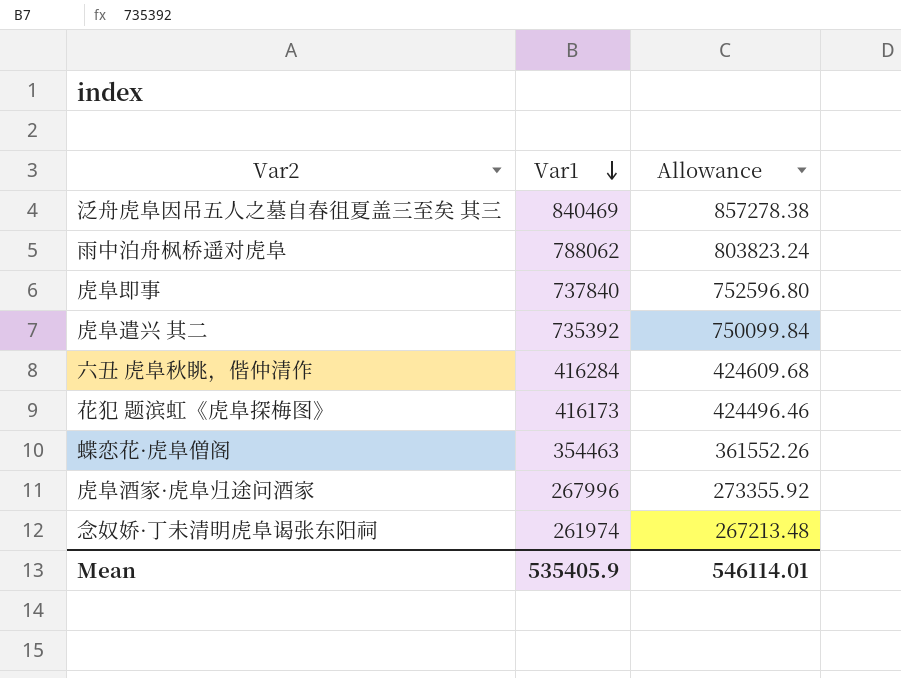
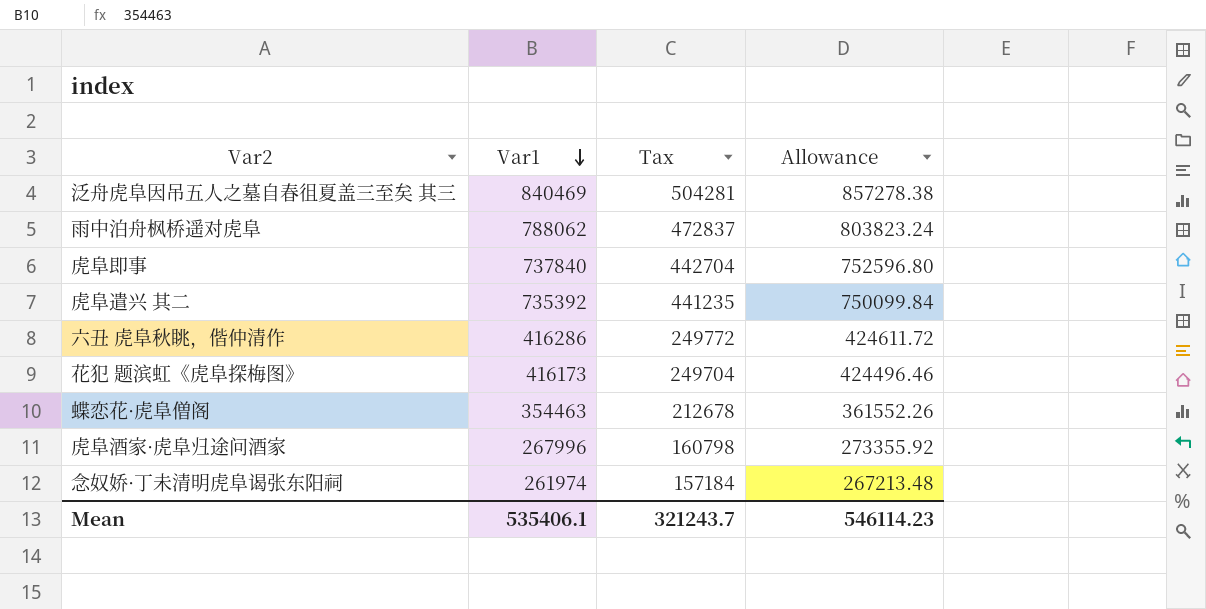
column Tax | formula: none -> [Var1] * 0.6
六丑 虎阜秋眺，偕仲清作 | Var1: 416284 -> 416286
六丑 虎阜秋眺，偕仲清作 | Allowance: 424609.68 -> 424611.72
Mean | Var1: 535405.9 -> 535406.1
Mean | Allowance: 546114.01 -> 546114.23

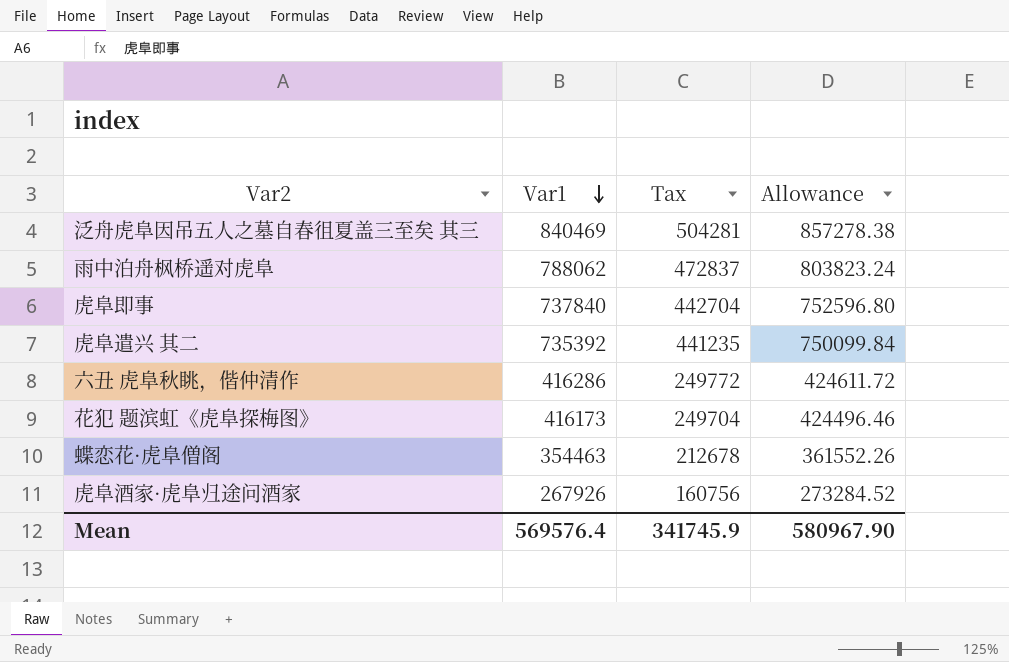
row 念奴娇·丁未清明虎阜谒张东阳祠: 261974 | 157184 | 267213.48 -> none
虎阜酒家·虎阜归途问酒家 | Var1: 267996 -> 267926
虎阜酒家·虎阜归途问酒家 | Tax: 160798 -> 160756
虎阜酒家·虎阜归途问酒家 | Allowance: 273355.92 -> 273284.52
Mean | Var1: 535406.1 -> 569576.4
Mean | Tax: 321243.7 -> 341745.9
Mean | Allowance: 546114.23 -> 580967.90

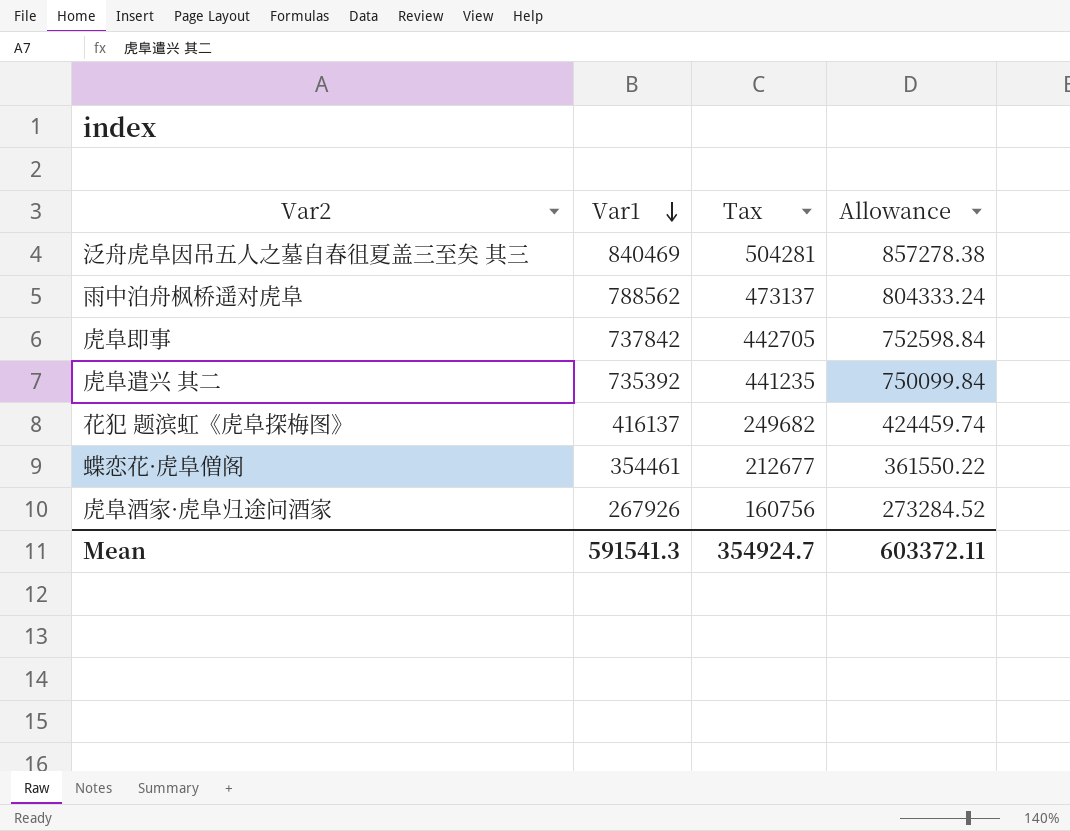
row 六丑 虎阜秋眺，偕仲清作: 416286 | 249772 | 424611.72 -> none
雨中泊舟枫桥遥对虎阜 | Var1: 788062 -> 788562
雨中泊舟枫桥遥对虎阜 | Tax: 472837 -> 473137
雨中泊舟枫桥遥对虎阜 | Allowance: 803823.24 -> 804333.24
虎阜即事 | Var1: 737840 -> 737842
虎阜即事 | Tax: 442704 -> 442705
虎阜即事 | Allowance: 752596.80 -> 752598.84
花犯 题滨虹《虎阜探梅图》 | Var1: 416173 -> 416137
花犯 题滨虹《虎阜探梅图》 | Tax: 249704 -> 249682
花犯 题滨虹《虎阜探梅图》 | Allowance: 424496.46 -> 424459.74
蝶恋花·虎阜僧阁 | Var1: 354463 -> 354461
蝶恋花·虎阜僧阁 | Tax: 212678 -> 212677
蝶恋花·虎阜僧阁 | Allowance: 361552.26 -> 361550.22
Mean | Var1: 569576.4 -> 591541.3
Mean | Tax: 341745.9 -> 354924.7
Mean | Allowance: 580967.90 -> 603372.11

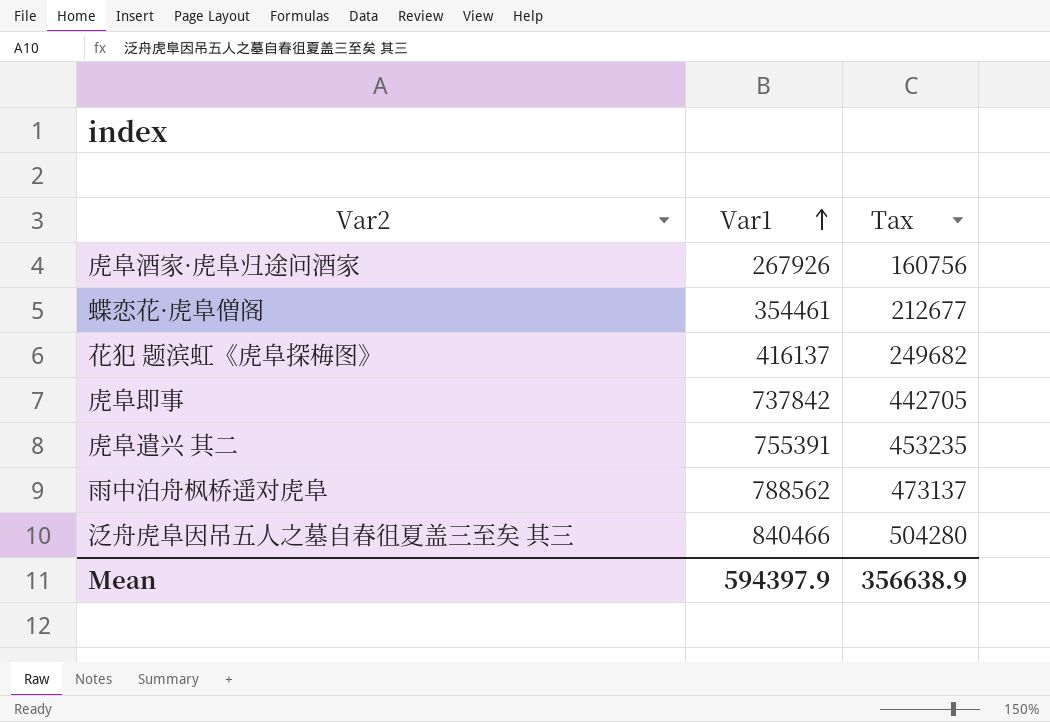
row order: Var1 descending -> Var1 ascending
column Allowance | formula: [Var1] * 1.02 -> none
虎阜遣兴 其二 | Var1: 735392 -> 755391
虎阜遣兴 其二 | Tax: 441235 -> 453235
泛舟虎阜因吊五人之墓自春徂夏盖三至矣 其三 | Var1: 840469 -> 840466
泛舟虎阜因吊五人之墓自春徂夏盖三至矣 其三 | Tax: 504281 -> 504280
Mean | Var1: 591541.3 -> 594397.9
Mean | Tax: 354924.7 -> 356638.9

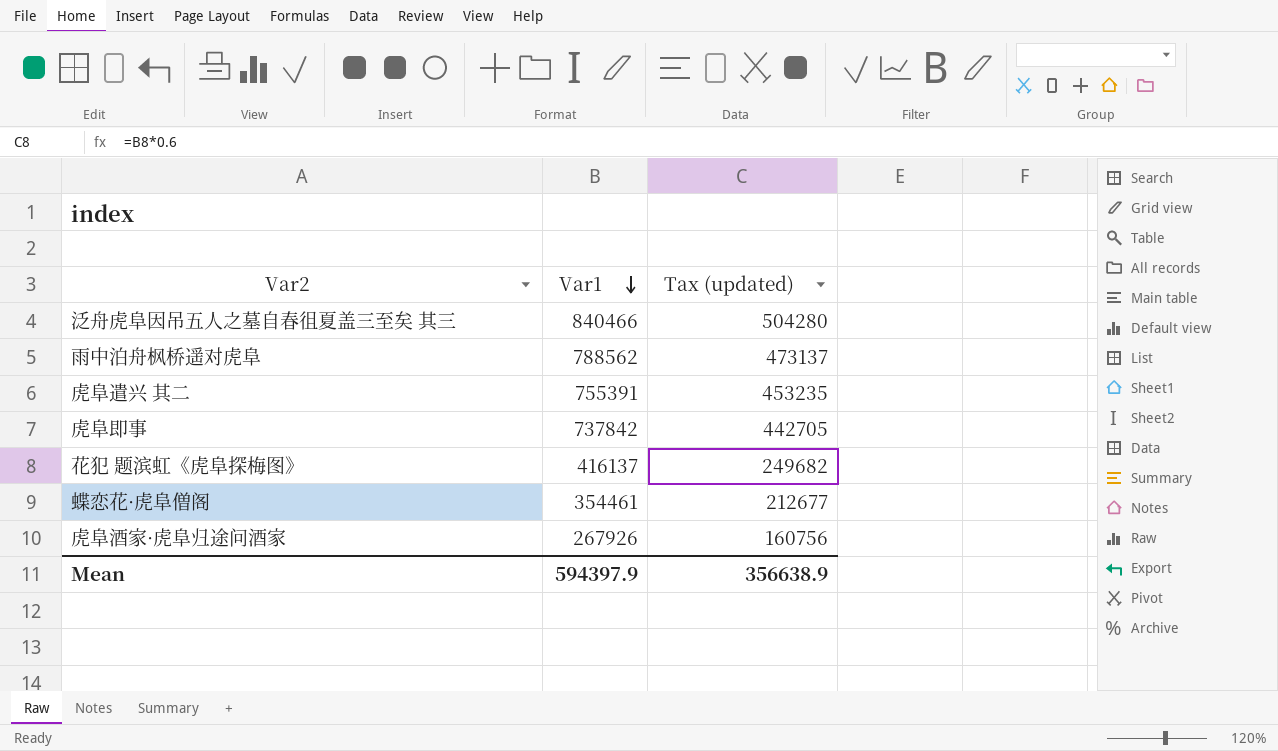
row order: Var1 ascending -> Var1 descending
column name: Tax -> Tax (updated)

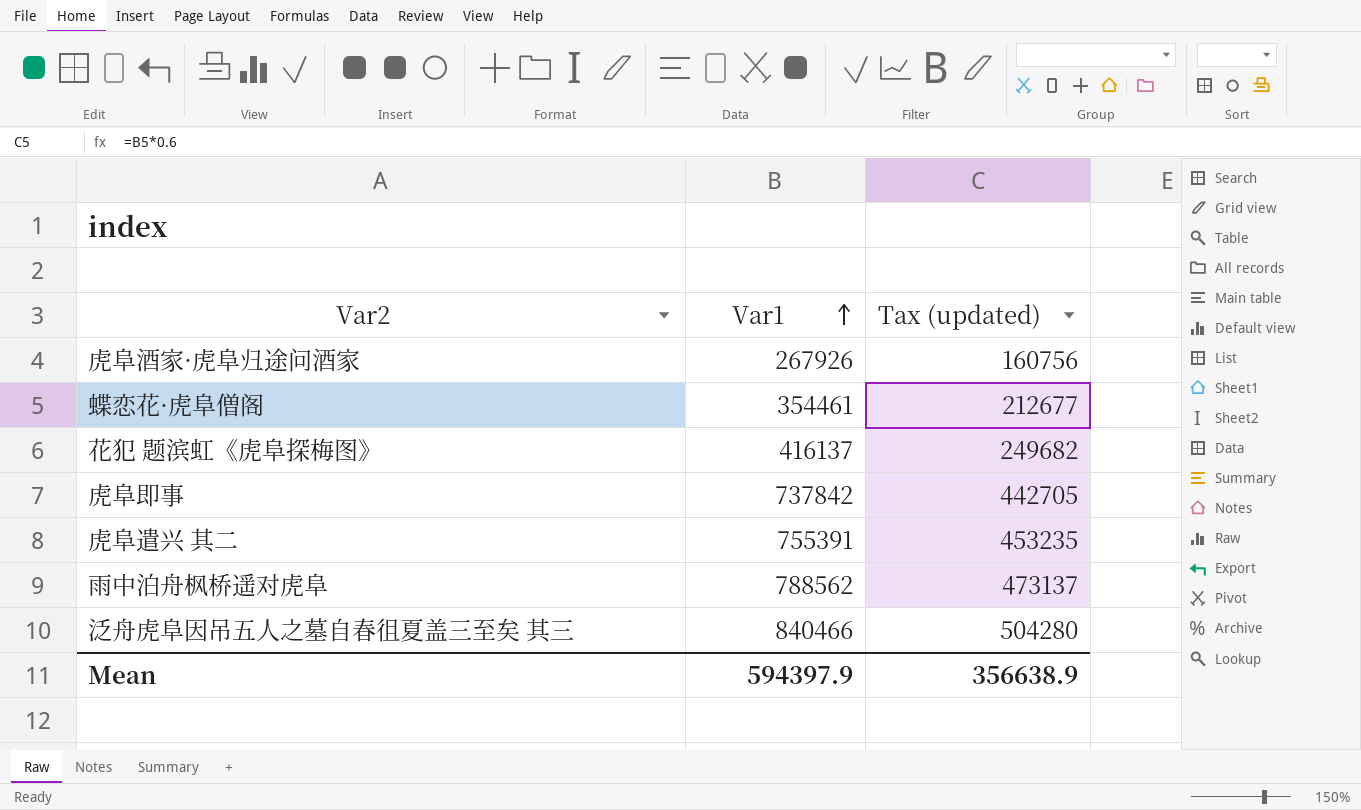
row order: Var1 descending -> Var1 ascending

